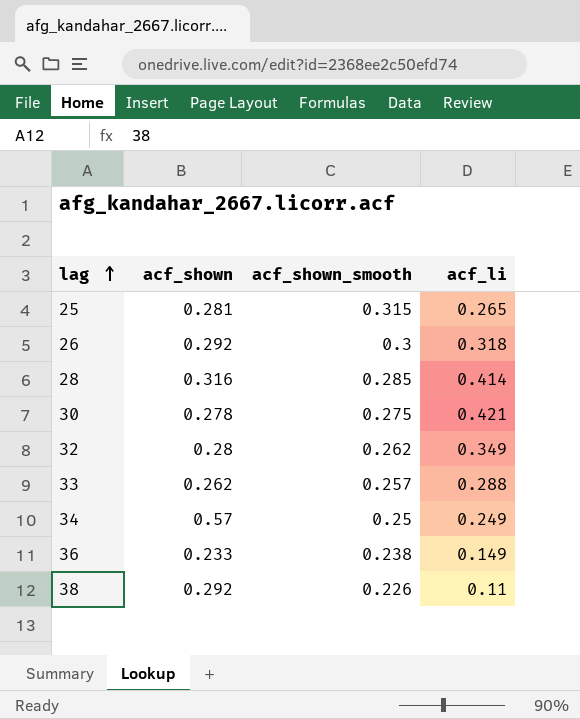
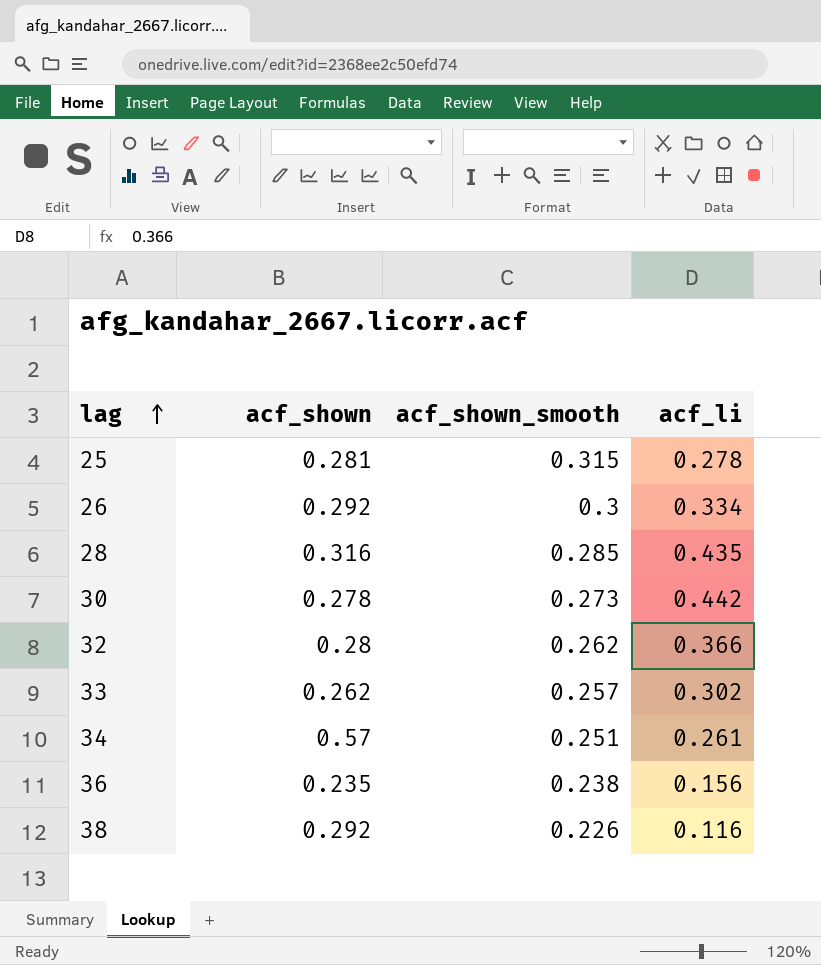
25 | acf_li: 0.265 -> 0.278
26 | acf_li: 0.318 -> 0.334
28 | acf_li: 0.414 -> 0.435
30 | acf_shown_smooth: 0.275 -> 0.273
30 | acf_li: 0.421 -> 0.442
32 | acf_li: 0.349 -> 0.366
33 | acf_li: 0.288 -> 0.302
34 | acf_shown_smooth: 0.25 -> 0.251
34 | acf_li: 0.249 -> 0.261
36 | acf_shown: 0.233 -> 0.235
36 | acf_li: 0.149 -> 0.156
38 | acf_li: 0.11 -> 0.116

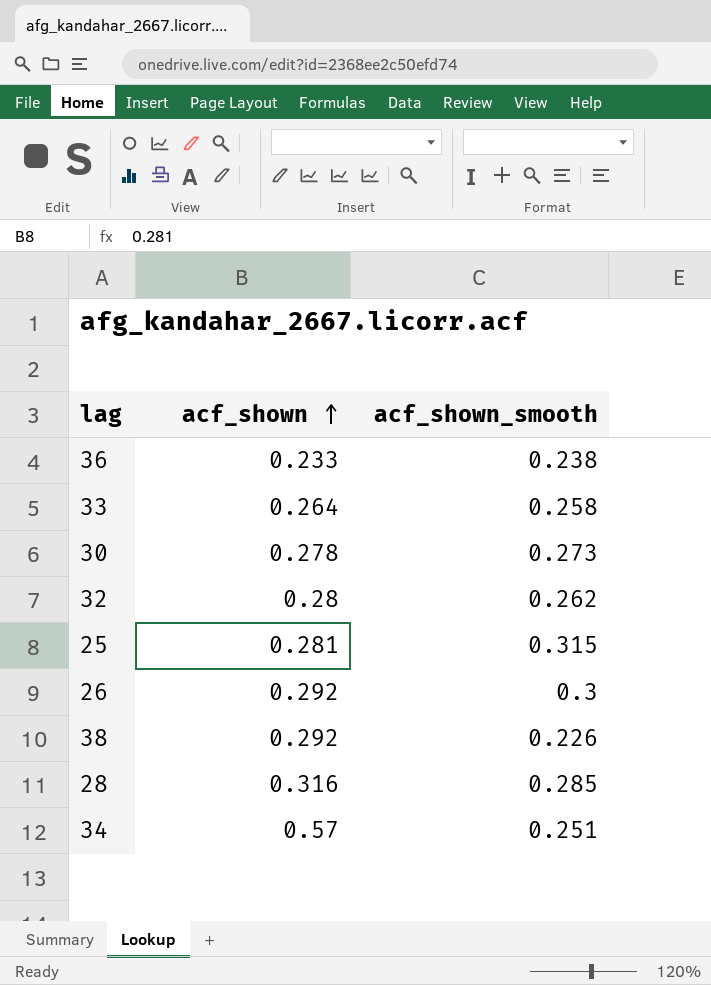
row order: lag ascending -> acf_shown ascending
column acf_li | position: 4 -> none
36 | acf_shown: 0.235 -> 0.233
33 | acf_shown: 0.262 -> 0.264
33 | acf_shown_smooth: 0.257 -> 0.258

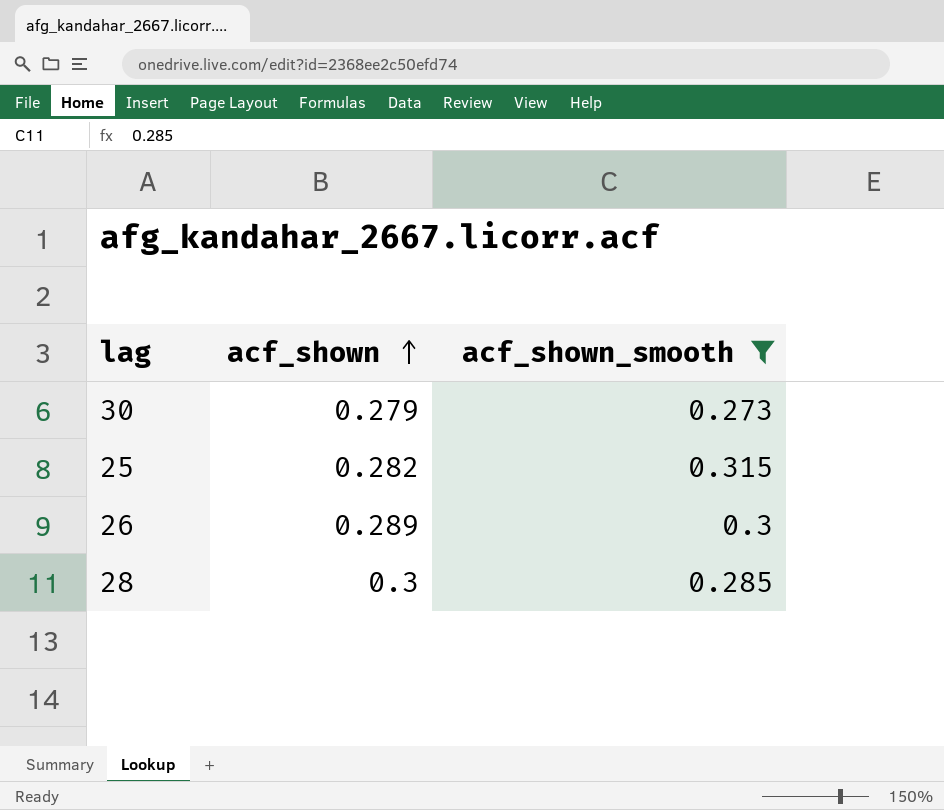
filter: none -> acf_shown_smooth >= 0.273
30 | acf_shown: 0.278 -> 0.279
25 | acf_shown: 0.281 -> 0.282
26 | acf_shown: 0.292 -> 0.289
28 | acf_shown: 0.316 -> 0.3

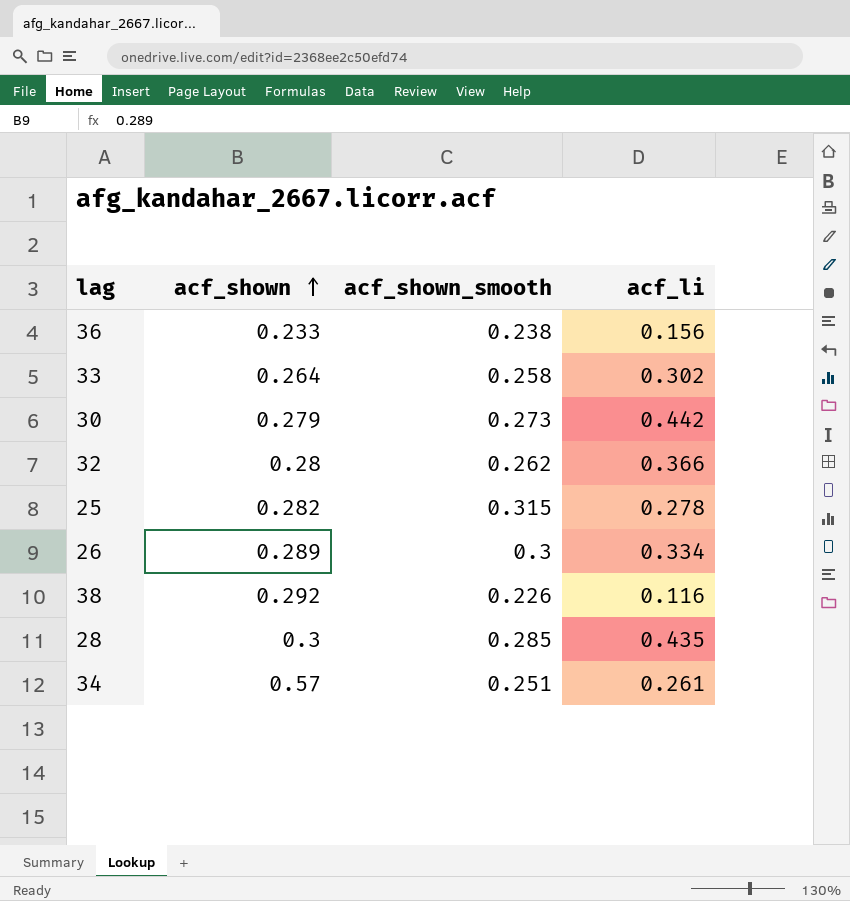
filter: acf_shown_smooth >= 0.273 -> none
column acf_li | position: none -> 4

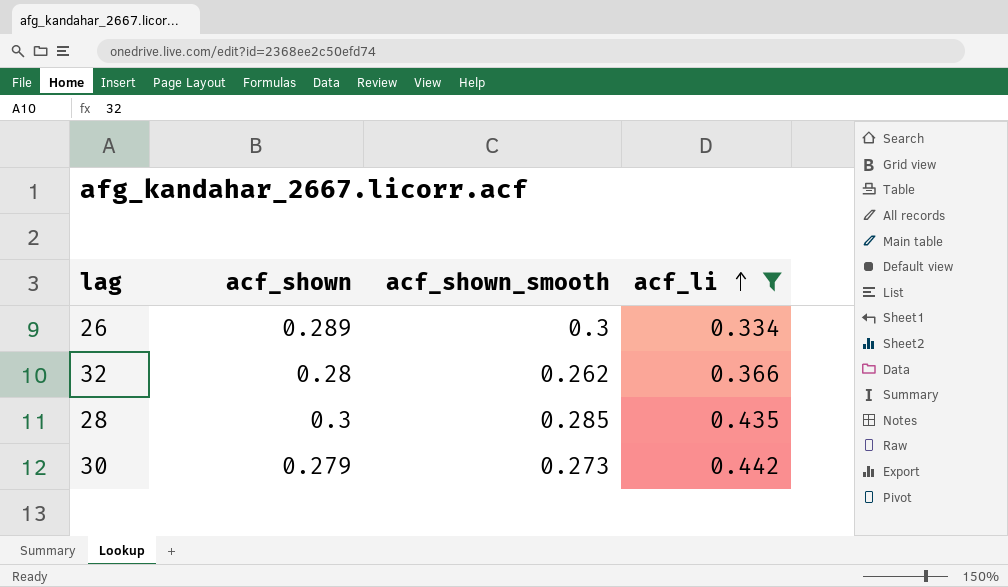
filter: none -> acf_li >= 0.334
row order: acf_shown ascending -> acf_li ascending

